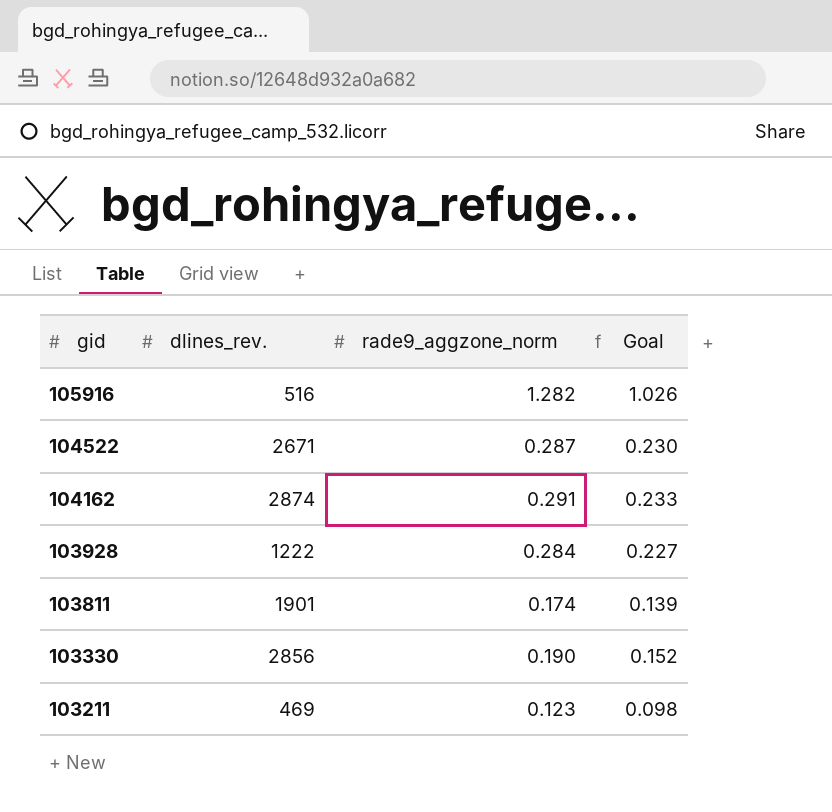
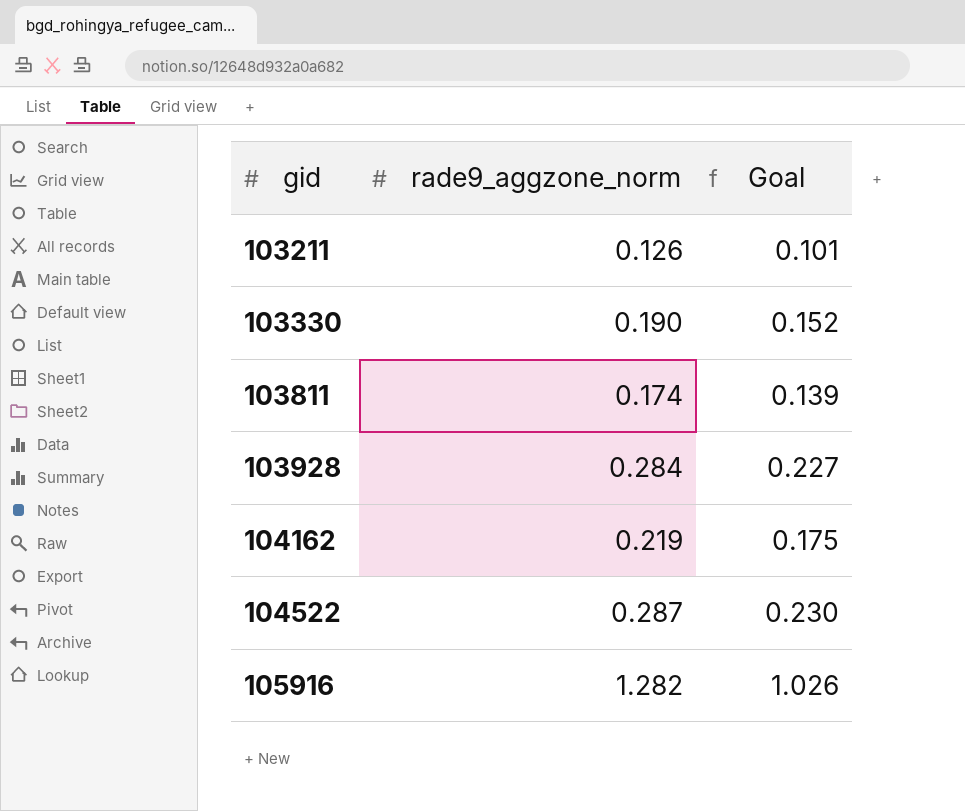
row order: gid descending -> gid ascending
column dlines_rev. | position: 2 -> none
103211 | rade9_aggzone_norm: 0.123 -> 0.126
103211 | Goal: 0.098 -> 0.101
104162 | rade9_aggzone_norm: 0.291 -> 0.219
104162 | Goal: 0.233 -> 0.175

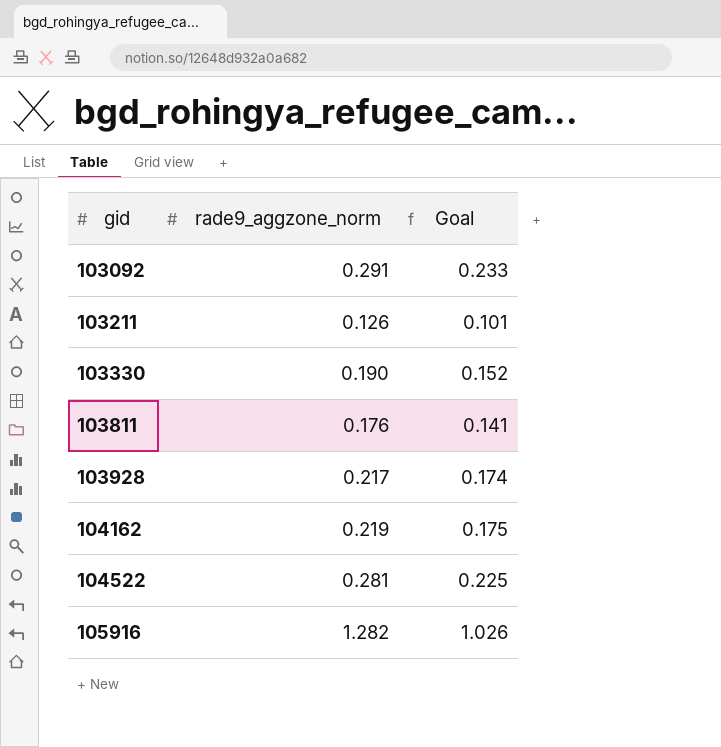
row 103092: none -> 0.291 | 0.233
103811 | rade9_aggzone_norm: 0.174 -> 0.176
103811 | Goal: 0.139 -> 0.141
103928 | rade9_aggzone_norm: 0.284 -> 0.217
103928 | Goal: 0.227 -> 0.174
104522 | rade9_aggzone_norm: 0.287 -> 0.281
104522 | Goal: 0.230 -> 0.225

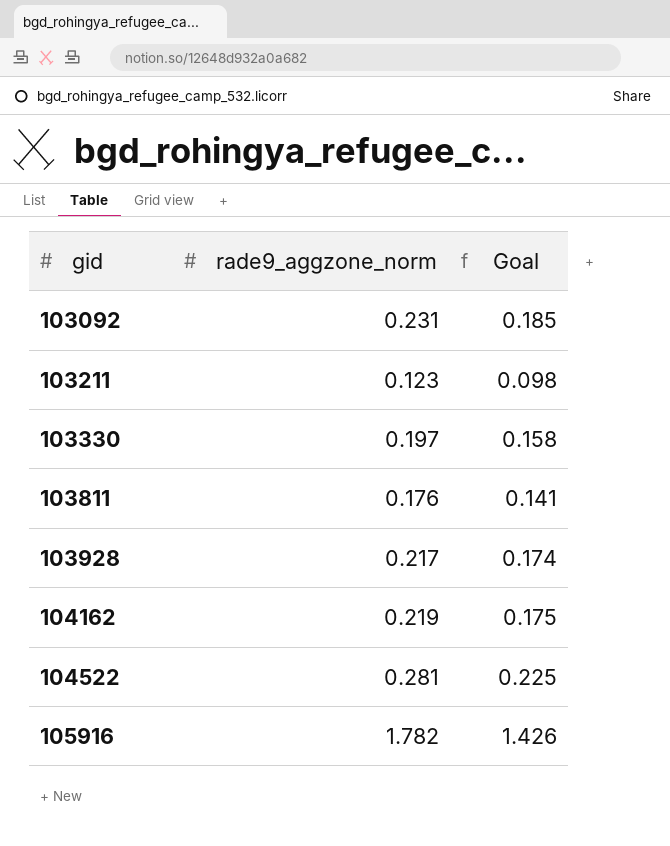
103092 | rade9_aggzone_norm: 0.291 -> 0.231
103092 | Goal: 0.233 -> 0.185
103211 | rade9_aggzone_norm: 0.126 -> 0.123
103211 | Goal: 0.101 -> 0.098
103330 | rade9_aggzone_norm: 0.190 -> 0.197
103330 | Goal: 0.152 -> 0.158
105916 | rade9_aggzone_norm: 1.282 -> 1.782
105916 | Goal: 1.026 -> 1.426

